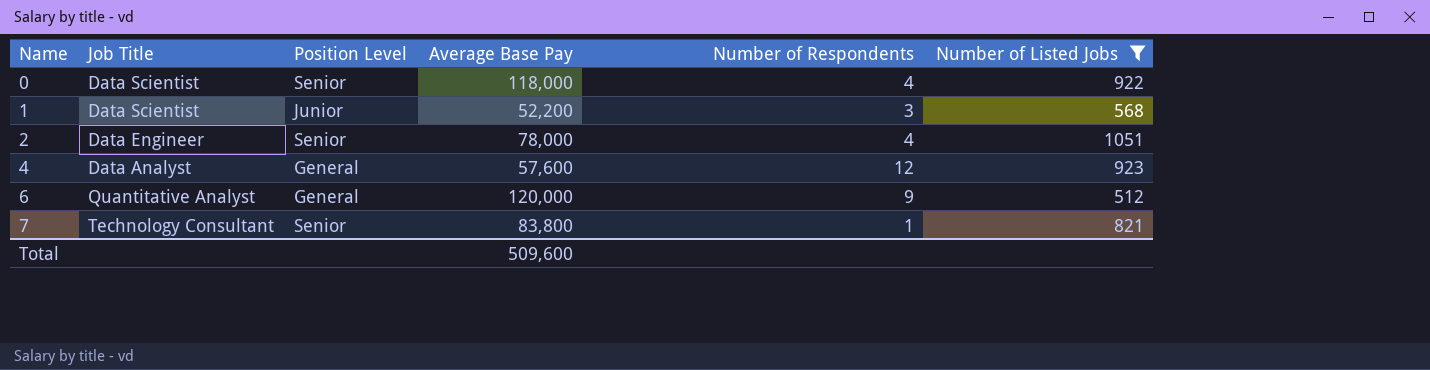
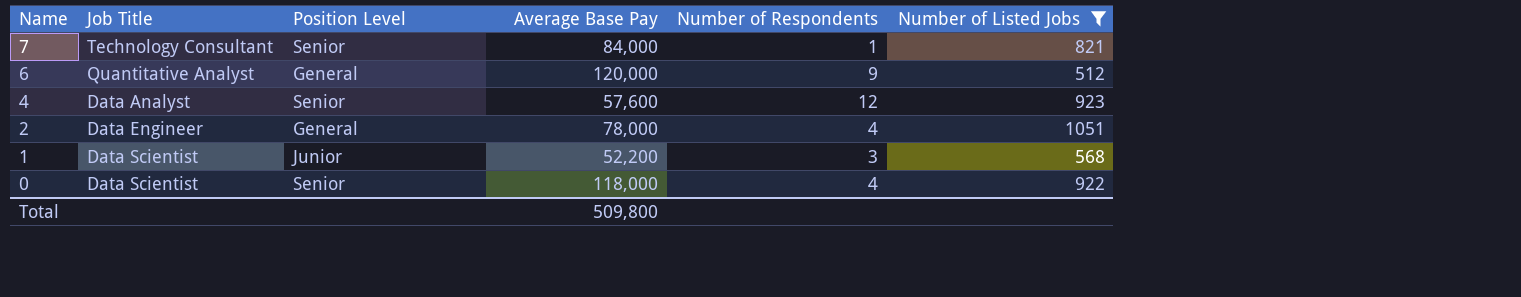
row order: Name ascending -> Name descending
7 | Average Base Pay: 83,800 -> 84,000
4 | Position Level: General -> Senior
2 | Position Level: Senior -> General
Total | Average Base Pay: 509,600 -> 509,800

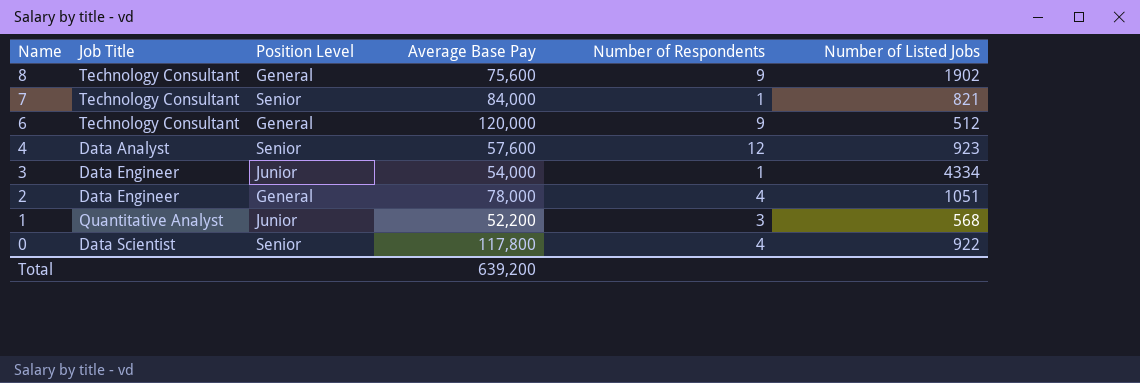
filter: Number of Listed Jobs <= 1051 -> none
6 | Job Title: Quantitative Analyst -> Technology Consultant
1 | Job Title: Data Scientist -> Quantitative Analyst
0 | Average Base Pay: 118,000 -> 117,800
Total | Average Base Pay: 509,800 -> 639,200

